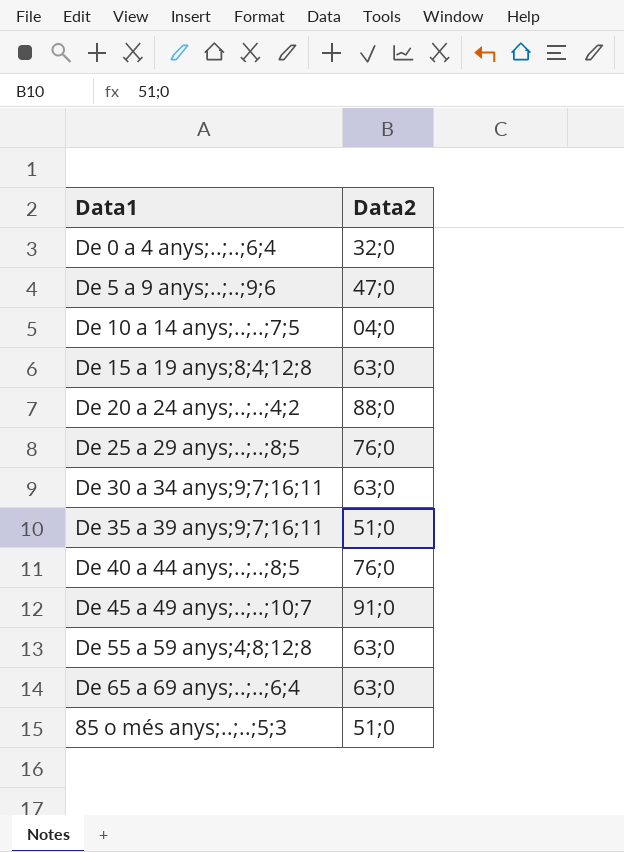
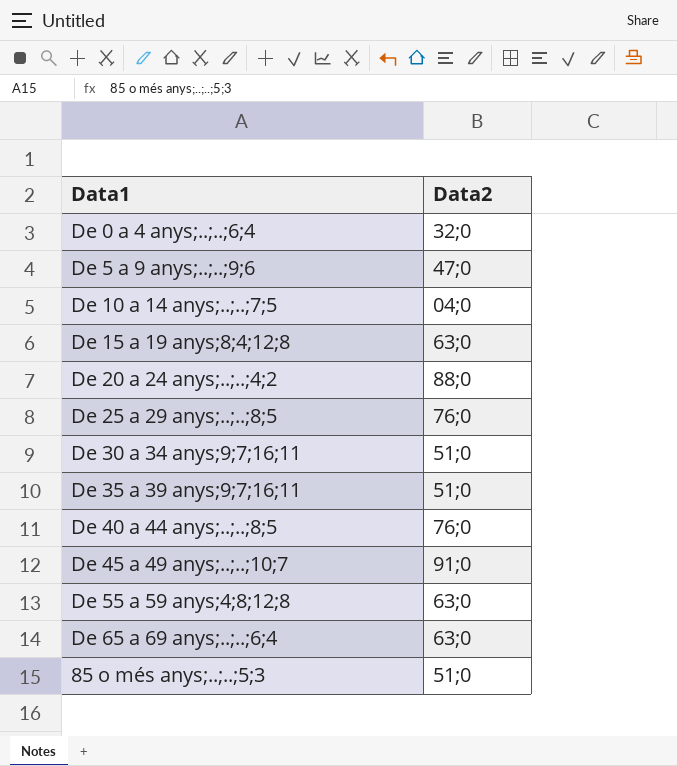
De 30 a 34 anys;9;7;16;11 | Data2: 63;0 -> 51;0

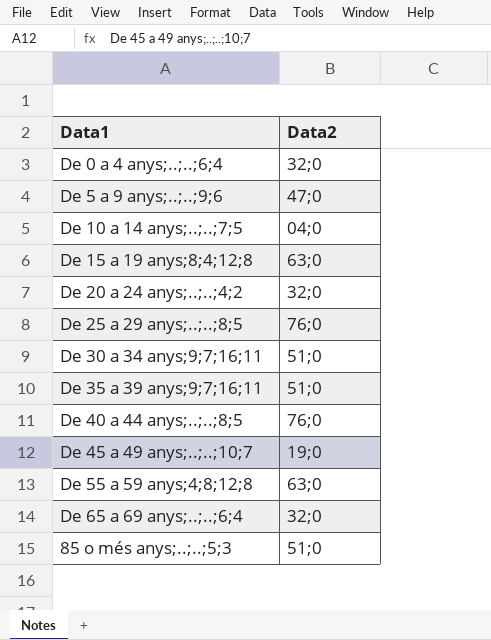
De 20 a 24 anys;..;..;4;2 | Data2: 88;0 -> 32;0
De 45 a 49 anys;..;..;10;7 | Data2: 91;0 -> 19;0
De 65 a 69 anys;..;..;6;4 | Data2: 63;0 -> 32;0

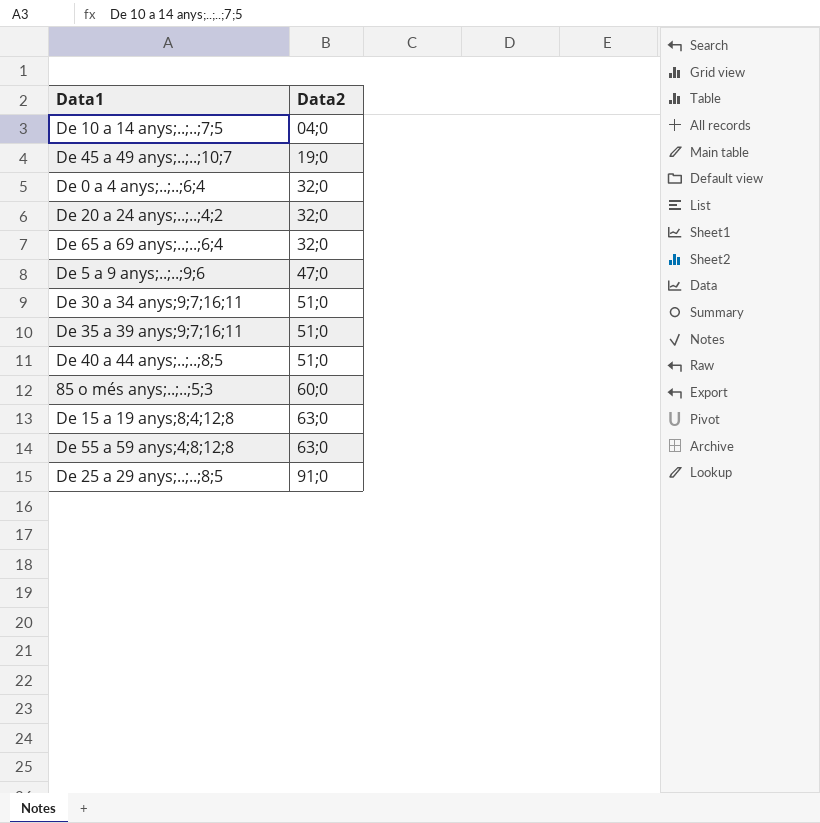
row order: none -> Data2 ascending
De 40 a 44 anys;..;..;8;5 | Data2: 76;0 -> 51;0
85 o més anys;..;..;5;3 | Data2: 51;0 -> 60;0
De 25 a 29 anys;..;..;8;5 | Data2: 76;0 -> 91;0

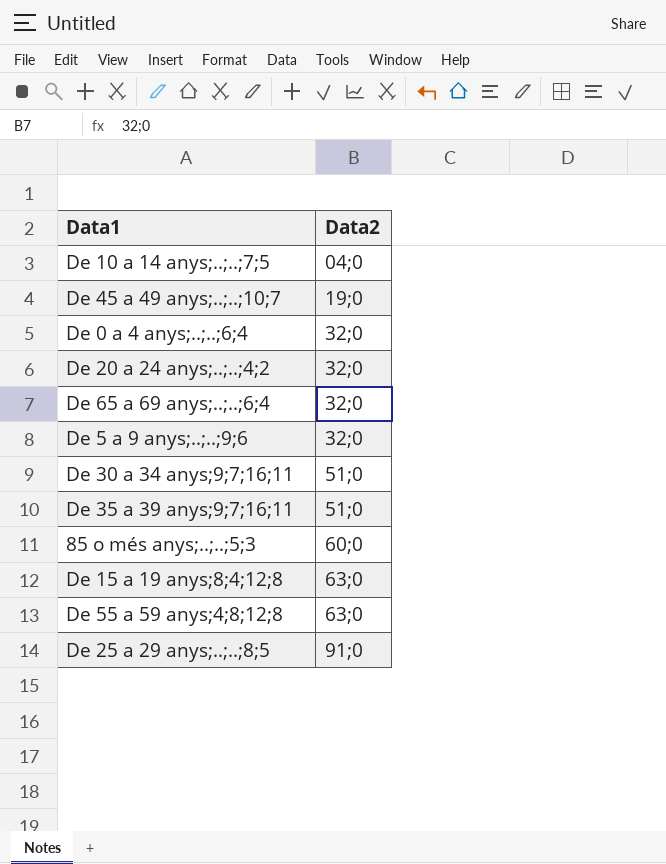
row De 40 a 44 anys;..;..;8;5: 51;0 -> none
De 5 a 9 anys;..;..;9;6 | Data2: 47;0 -> 32;0

